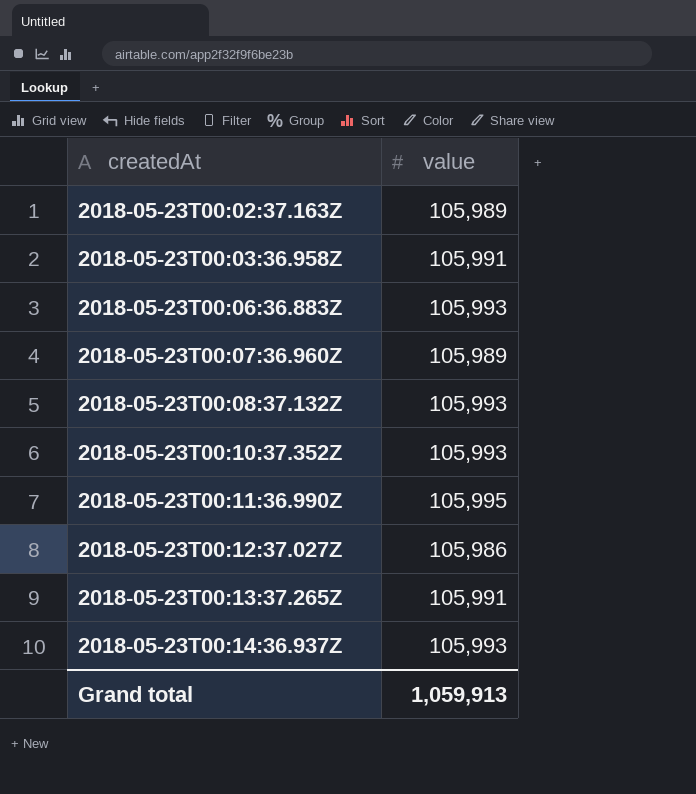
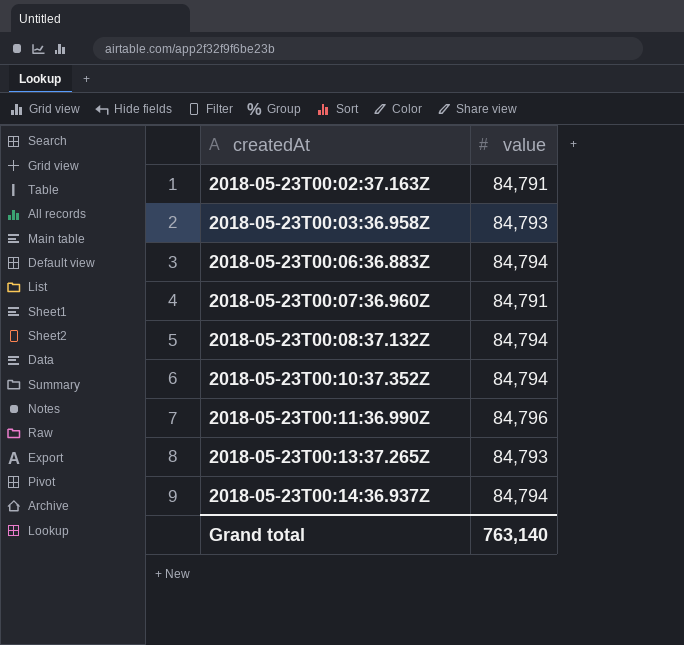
row 2018-05-23T00:12:37.027Z: 105,986 -> none
2018-05-23T00:02:37.163Z | value: 105,989 -> 84,791
2018-05-23T00:03:36.958Z | value: 105,991 -> 84,793
2018-05-23T00:06:36.883Z | value: 105,993 -> 84,794
2018-05-23T00:07:36.960Z | value: 105,989 -> 84,791
2018-05-23T00:08:37.132Z | value: 105,993 -> 84,794
2018-05-23T00:10:37.352Z | value: 105,993 -> 84,794
2018-05-23T00:11:36.990Z | value: 105,995 -> 84,796
2018-05-23T00:13:37.265Z | value: 105,991 -> 84,793
2018-05-23T00:14:36.937Z | value: 105,993 -> 84,794
Grand total | value: 1,059,913 -> 763,140

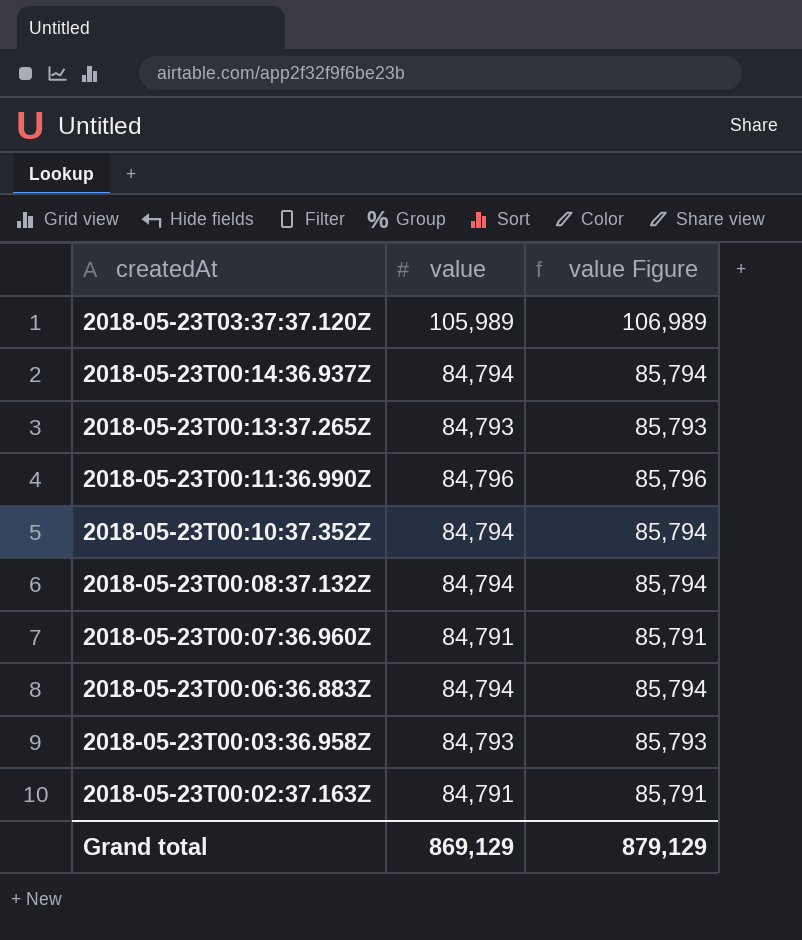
row order: createdAt ascending -> createdAt descending
column value Figure | formula: none -> [value] + 1000
row 2018-05-23T03:37:37.120Z: none -> 105,989 | 106,989
Grand total | value: 763,140 -> 869,129

